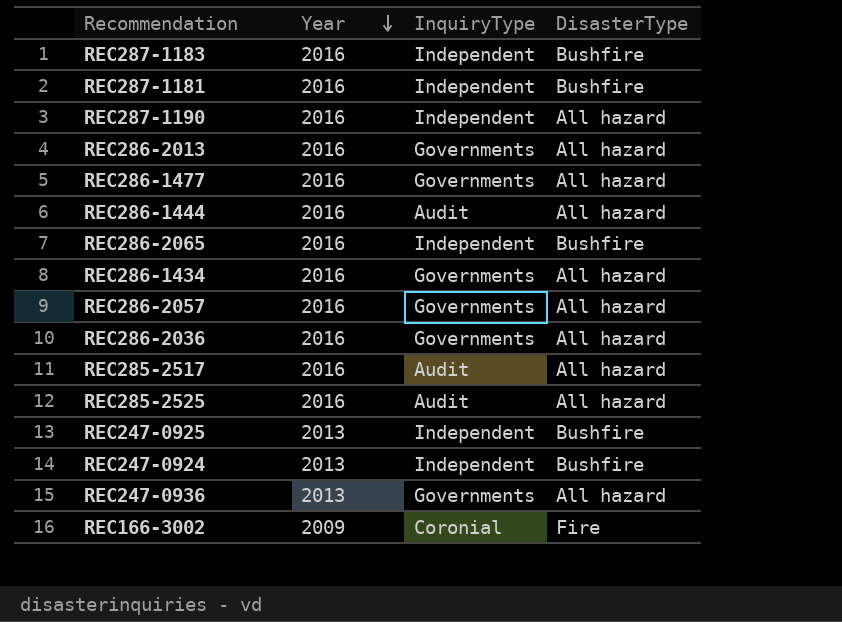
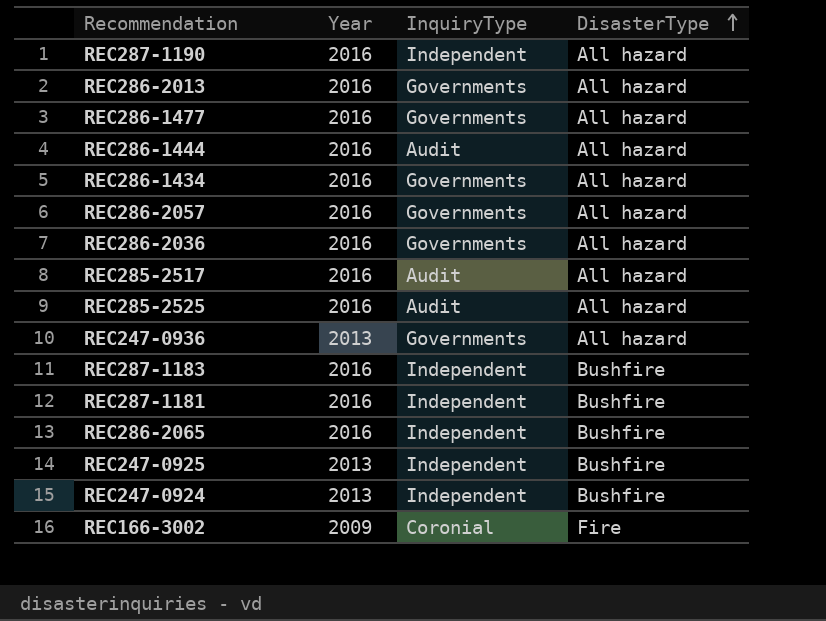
row order: Year descending -> DisasterType ascending

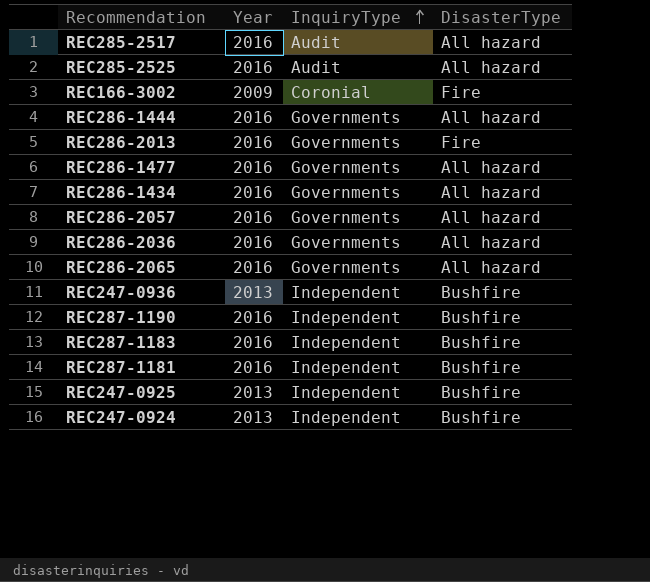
row order: DisasterType ascending -> InquiryType ascending
REC286-1444 | InquiryType: Audit -> Governments
REC286-2013 | DisasterType: All hazard -> Fire
REC286-2065 | InquiryType: Independent -> Governments
REC286-2065 | DisasterType: Bushfire -> All hazard
REC247-0936 | InquiryType: Governments -> Independent
REC247-0936 | DisasterType: All hazard -> Bushfire
REC287-1190 | DisasterType: All hazard -> Bushfire

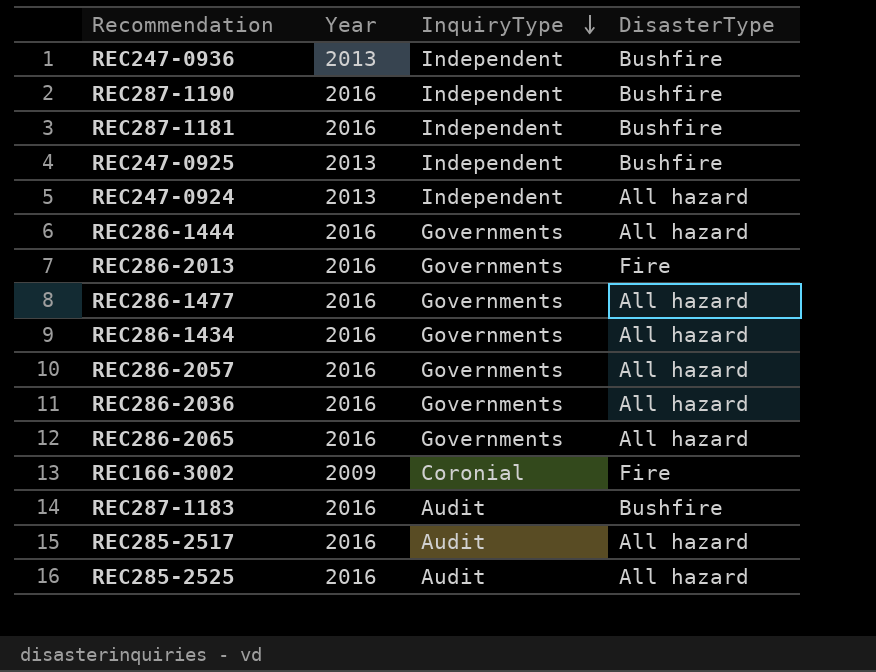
row order: InquiryType ascending -> InquiryType descending
REC247-0924 | DisasterType: Bushfire -> All hazard
REC287-1183 | InquiryType: Independent -> Audit

